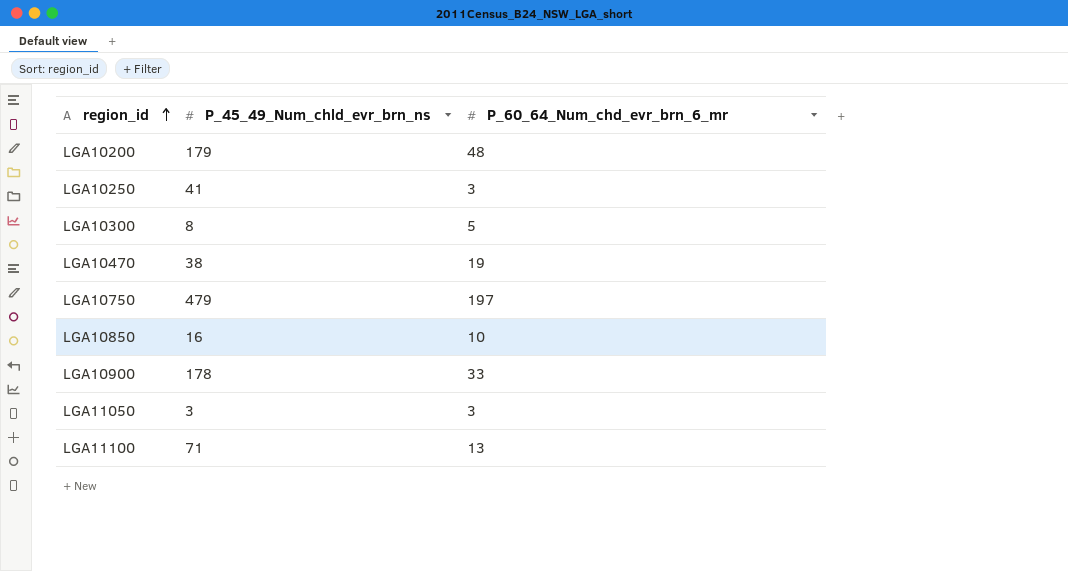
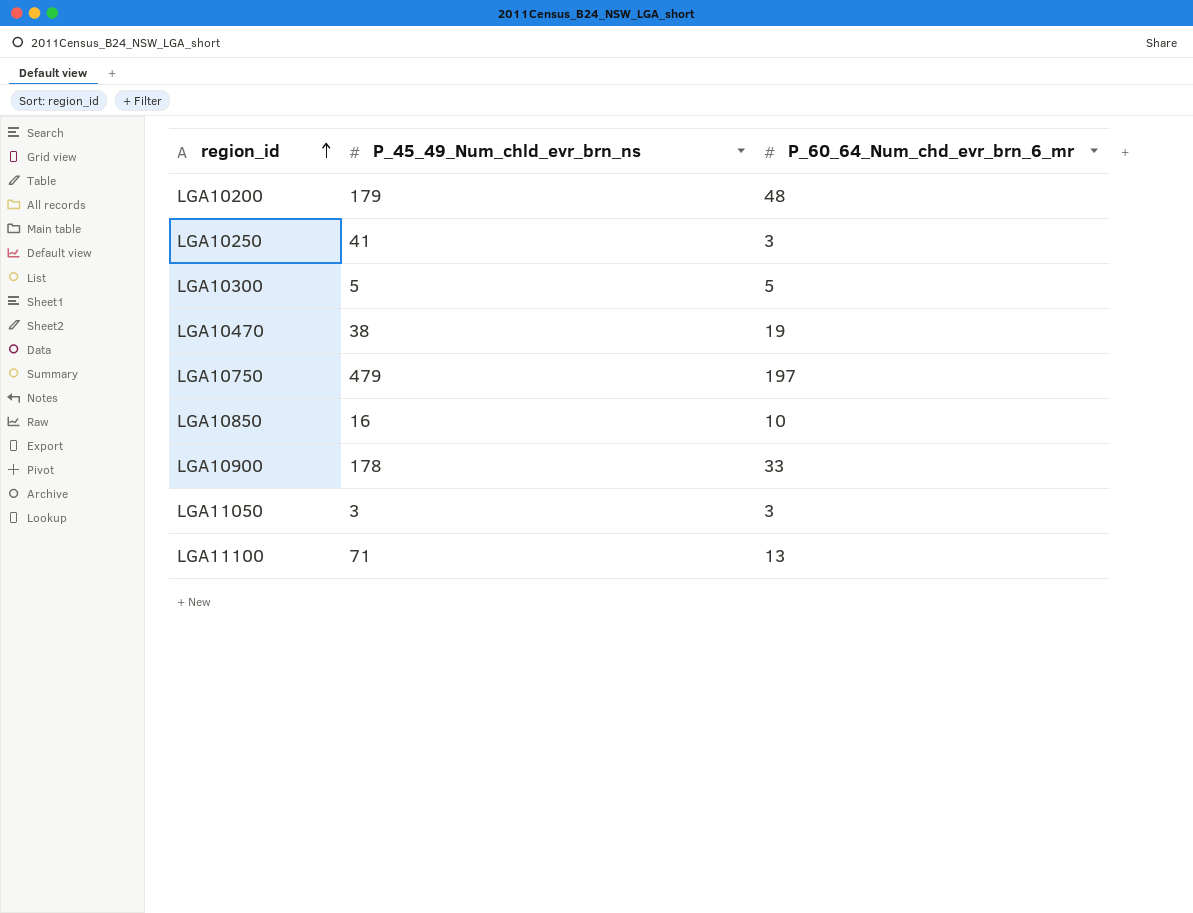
LGA10300 | P_45_49_Num_chld_evr_brn_ns: 8 -> 5

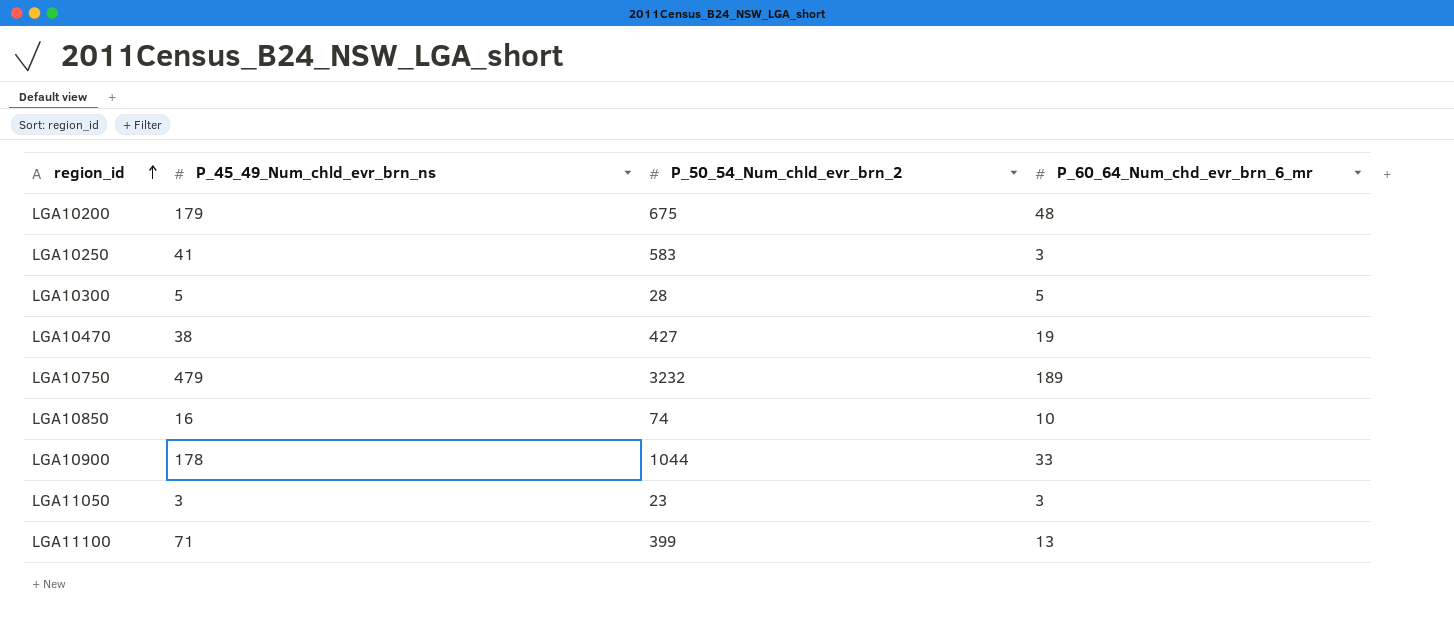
column P_50_54_Num_chld_evr_brn_2 | position: none -> 3
LGA10750 | P_60_64_Num_chd_evr_brn_6_mr: 197 -> 189

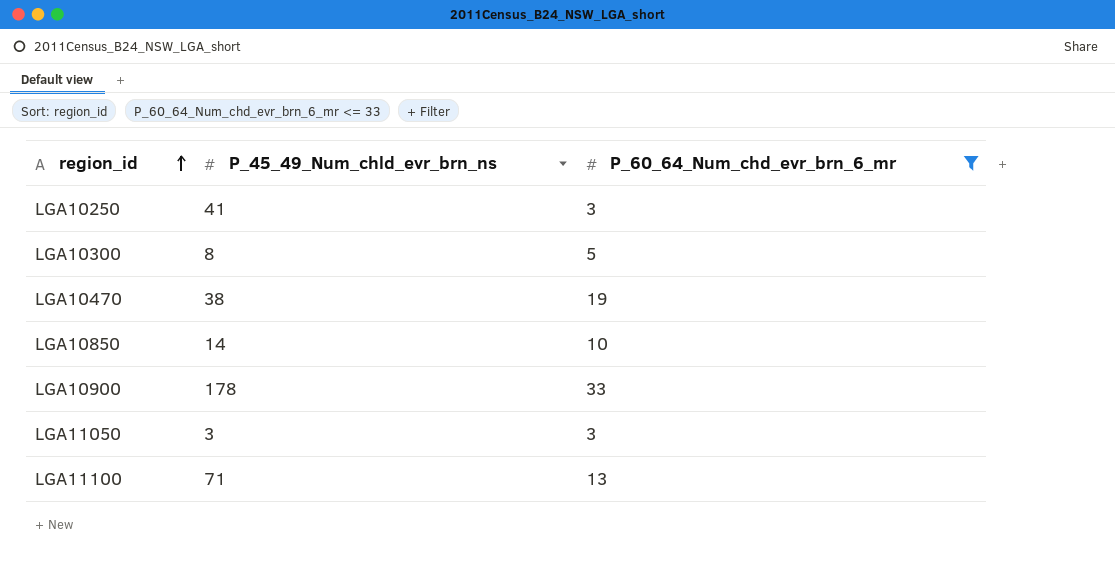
filter: none -> P_60_64_Num_chd_evr_brn_6_mr <= 33
column P_50_54_Num_chld_evr_brn_2 | position: 3 -> none
LGA10300 | P_45_49_Num_chld_evr_brn_ns: 5 -> 8
LGA10850 | P_45_49_Num_chld_evr_brn_ns: 16 -> 14

